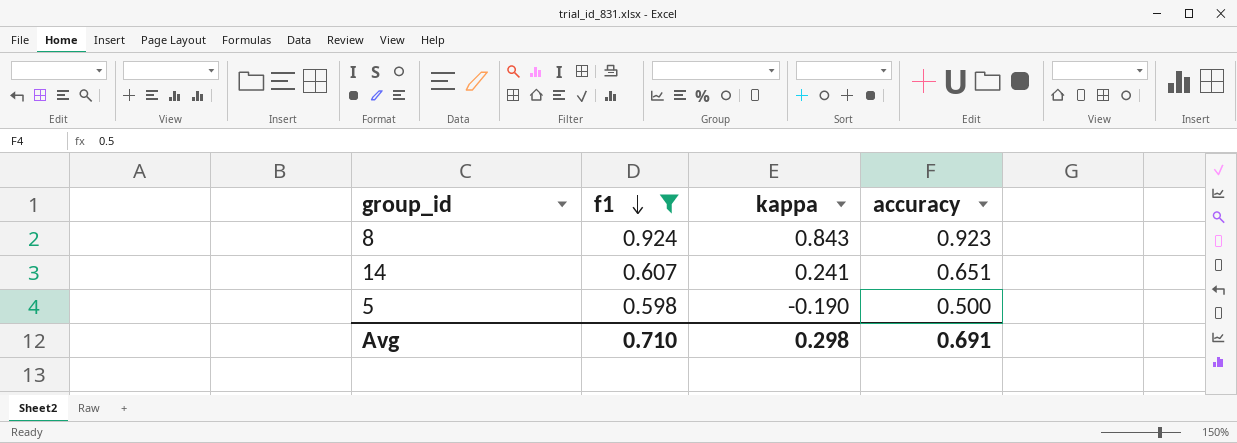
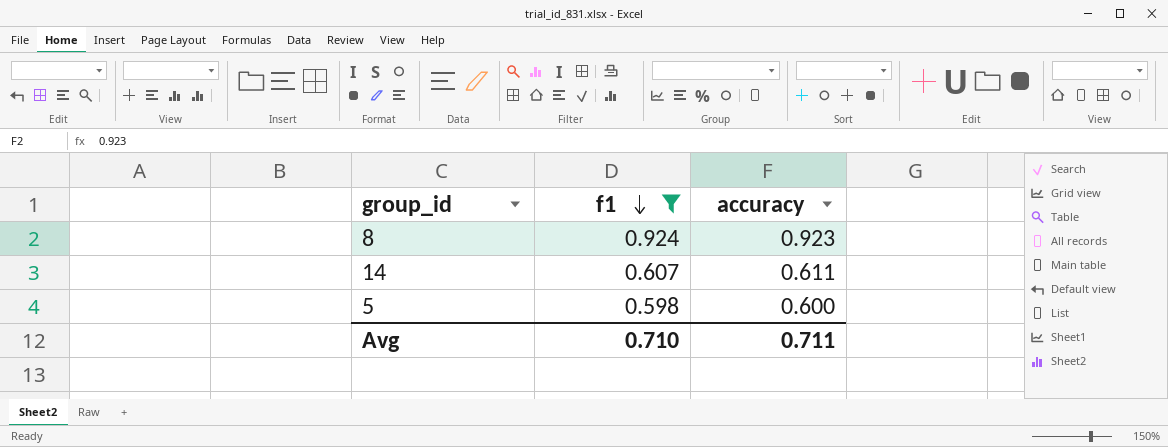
column kappa | position: 3 -> none
14 | accuracy: 0.651 -> 0.611
5 | accuracy: 0.500 -> 0.600
Avg | accuracy: 0.691 -> 0.711

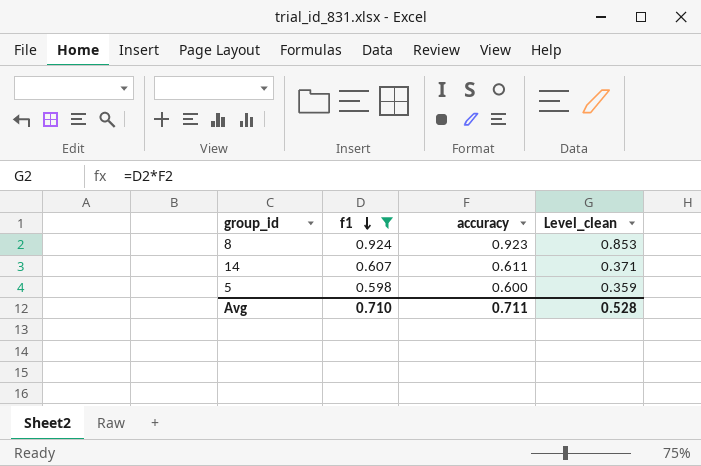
column Level_clean | formula: none -> [f1] * [accuracy]

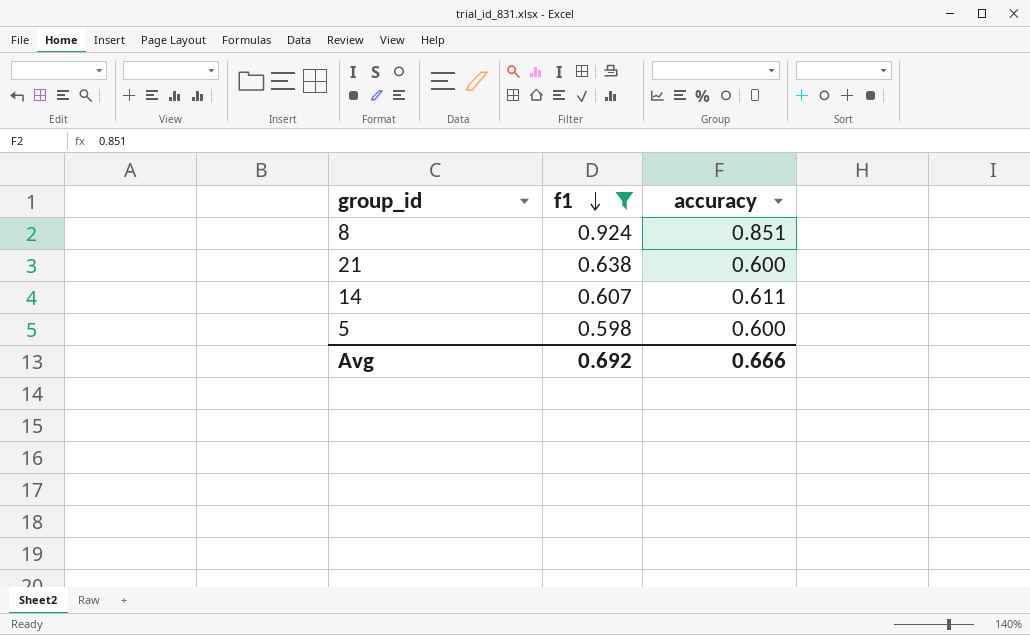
column Level_clean | formula: [f1] * [accuracy] -> none
8 | accuracy: 0.923 -> 0.851
row 21: none -> 0.638 | 0.600
Avg | f1: 0.710 -> 0.692
Avg | accuracy: 0.711 -> 0.666

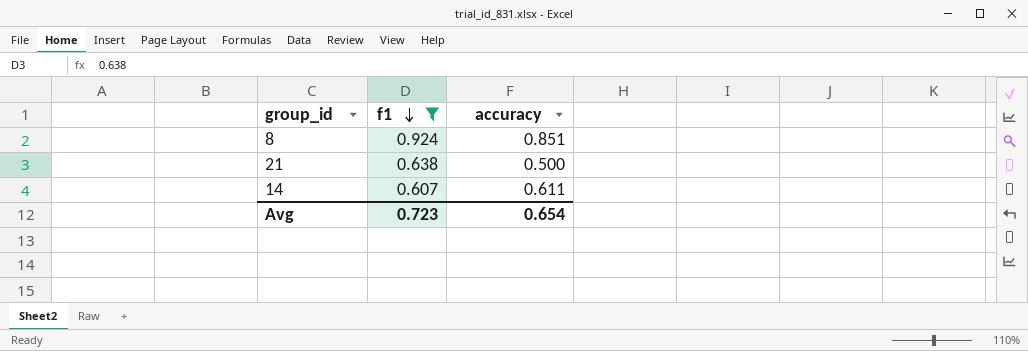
row 5: 0.598 | 0.600 -> none
21 | accuracy: 0.600 -> 0.500
Avg | f1: 0.692 -> 0.723
Avg | accuracy: 0.666 -> 0.654

